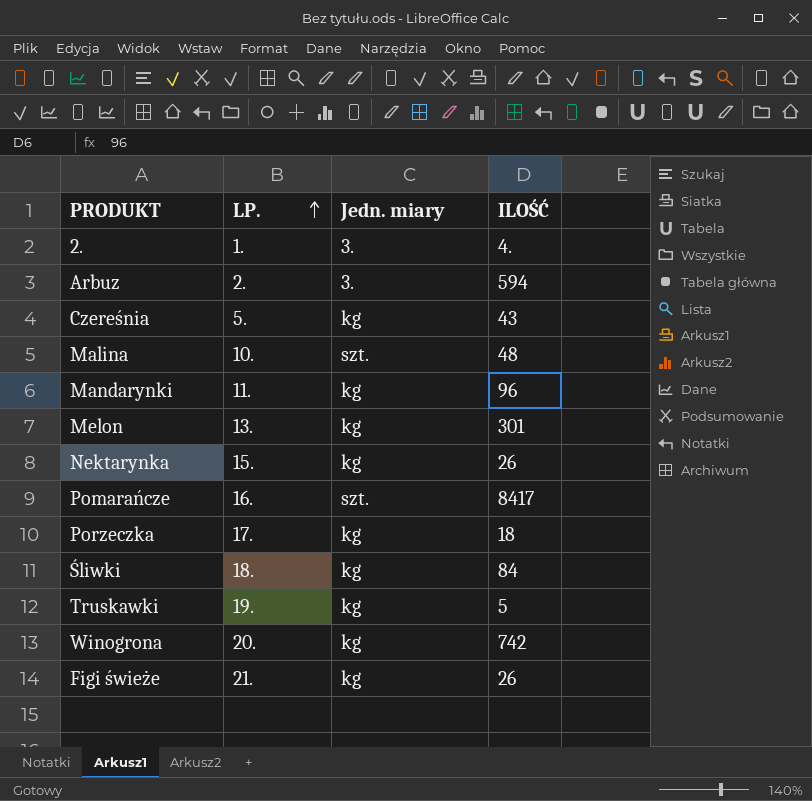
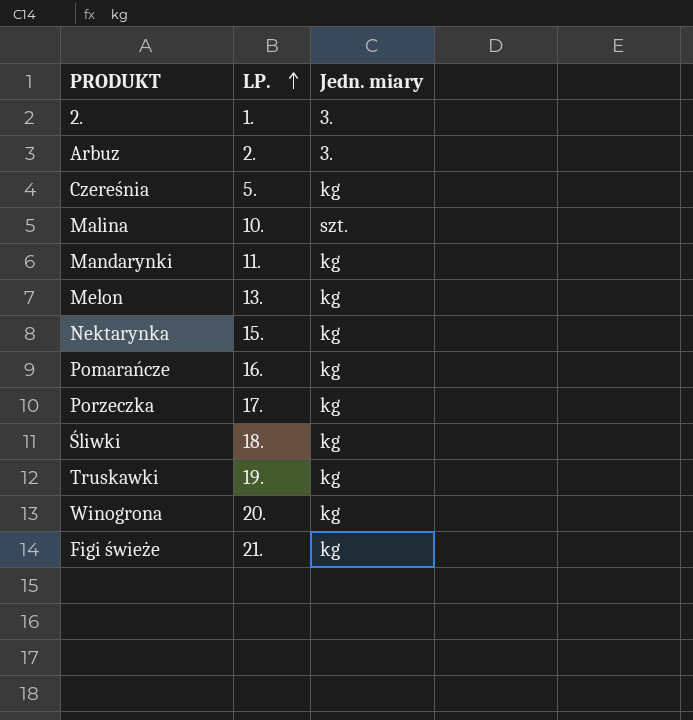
column ILOŚĆ | position: 4 -> none
Pomarańcze | Jedn. miary: szt. -> kg

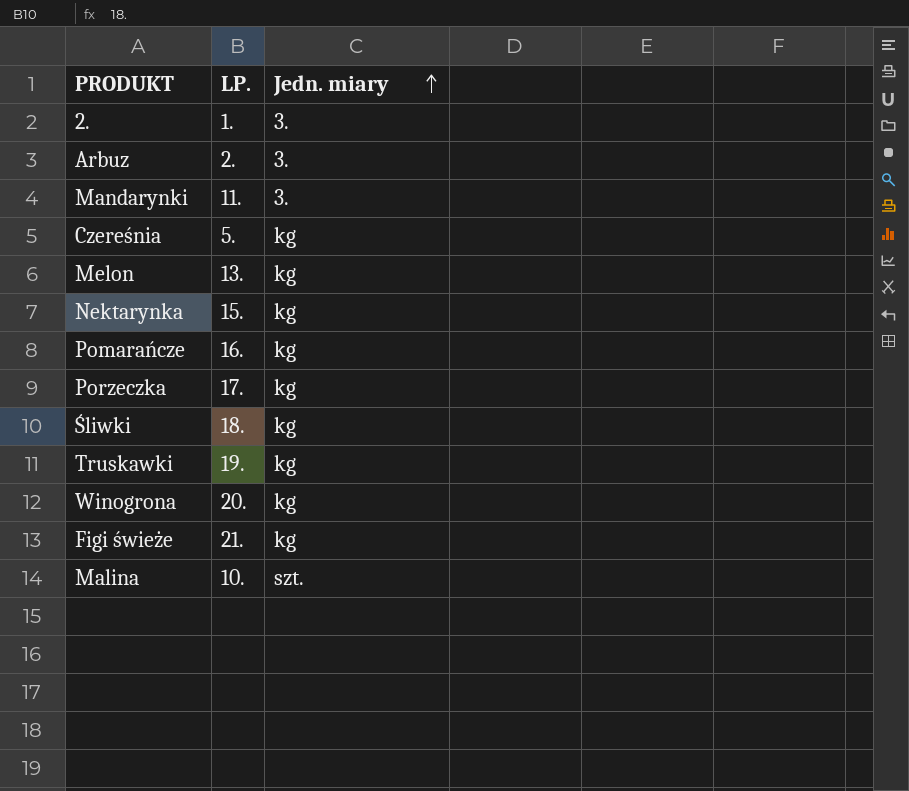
row order: LP. ascending -> Jedn. miary ascending
Mandarynki | Jedn. miary: kg -> 3.

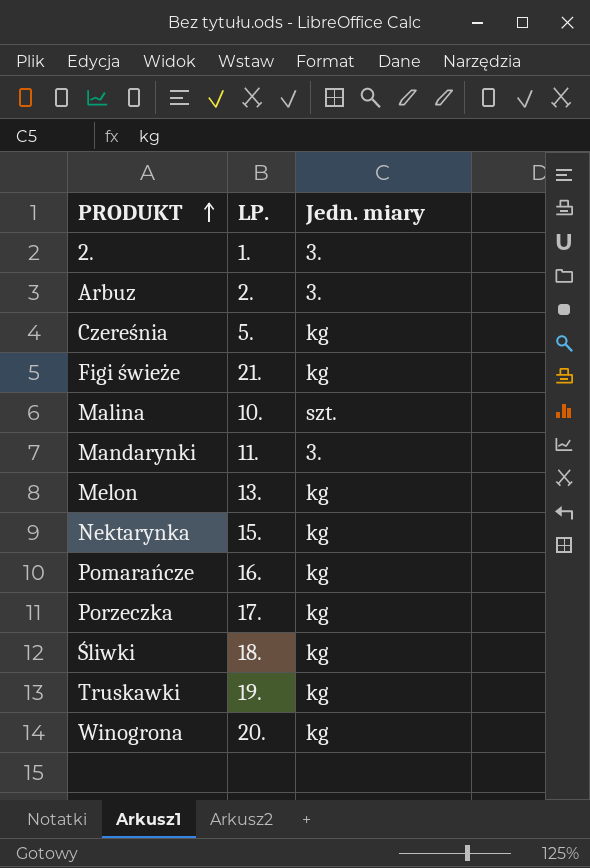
row order: Jedn. miary ascending -> PRODUKT ascending

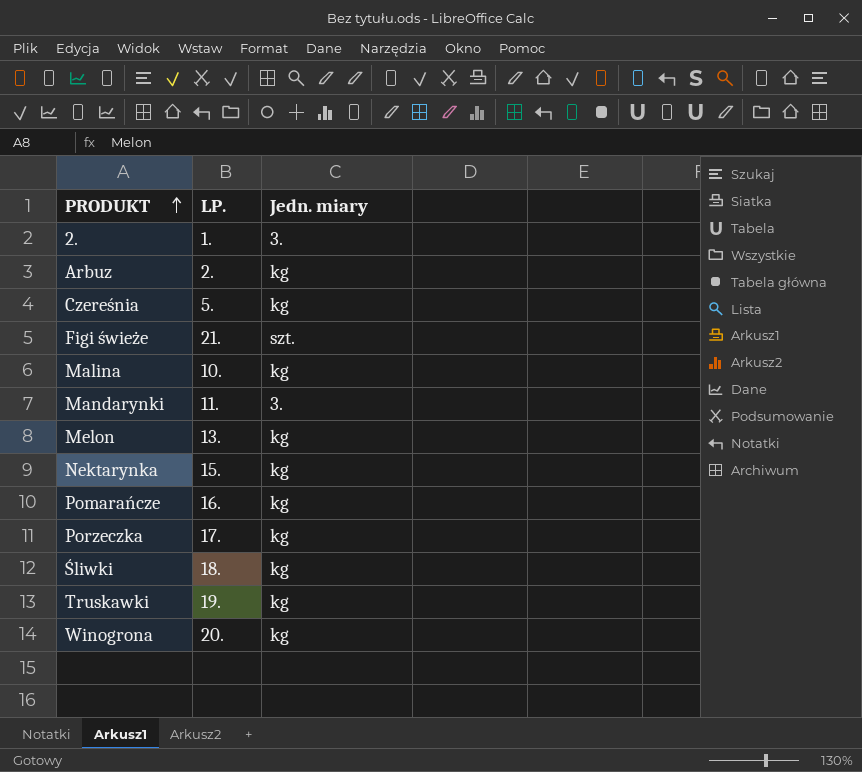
Arbuz | Jedn. miary: 3. -> kg
Figi świeże | Jedn. miary: kg -> szt.
Malina | Jedn. miary: szt. -> kg

